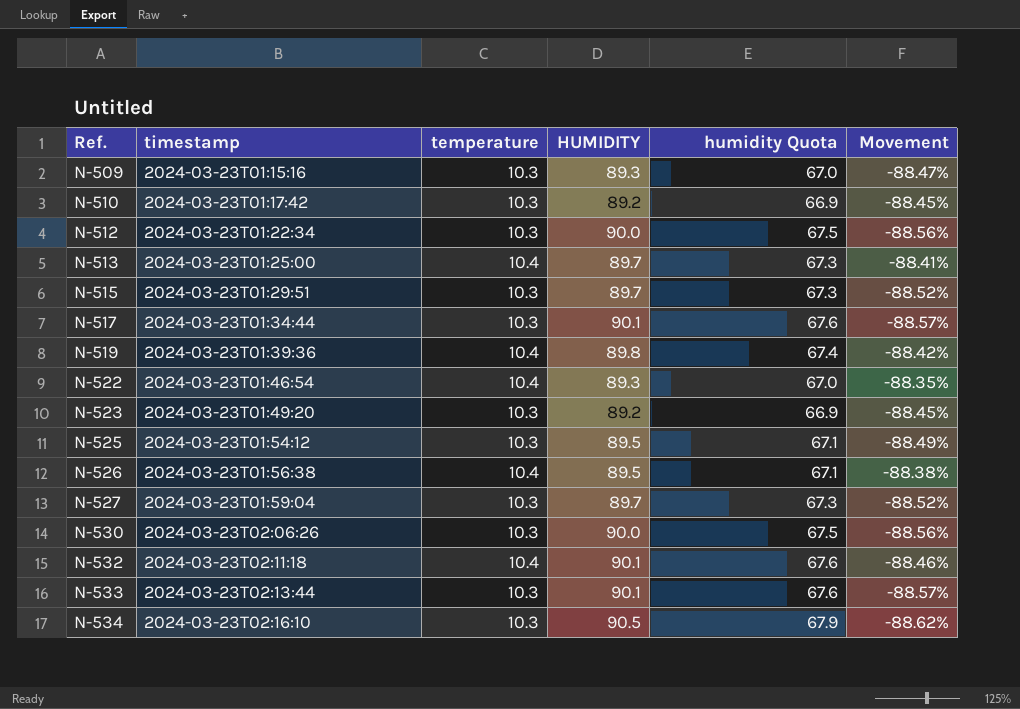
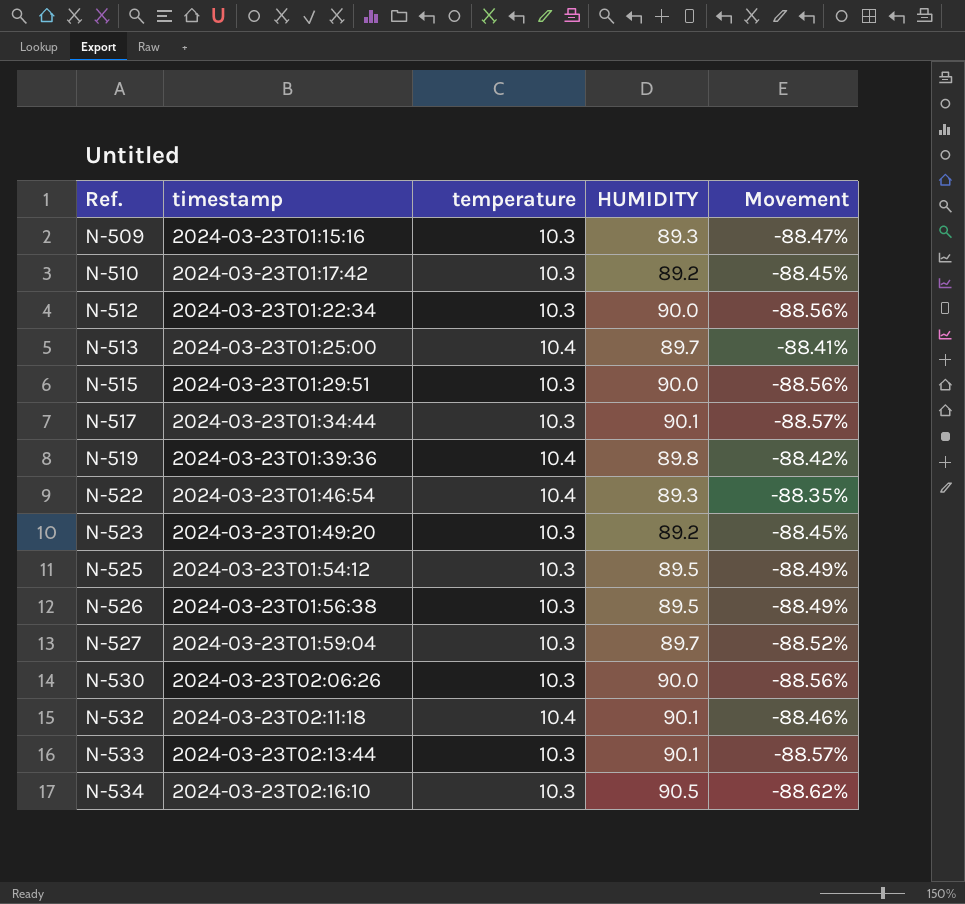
column humidity Quota | formula: [HUMIDITY] * 0.75 -> none
N-515 | HUMIDITY: 89.7 -> 90.0
N-515 | Movement: -88.52% -> -88.56%
N-526 | temperature: 10.4 -> 10.3
N-526 | Movement: -88.38% -> -88.49%

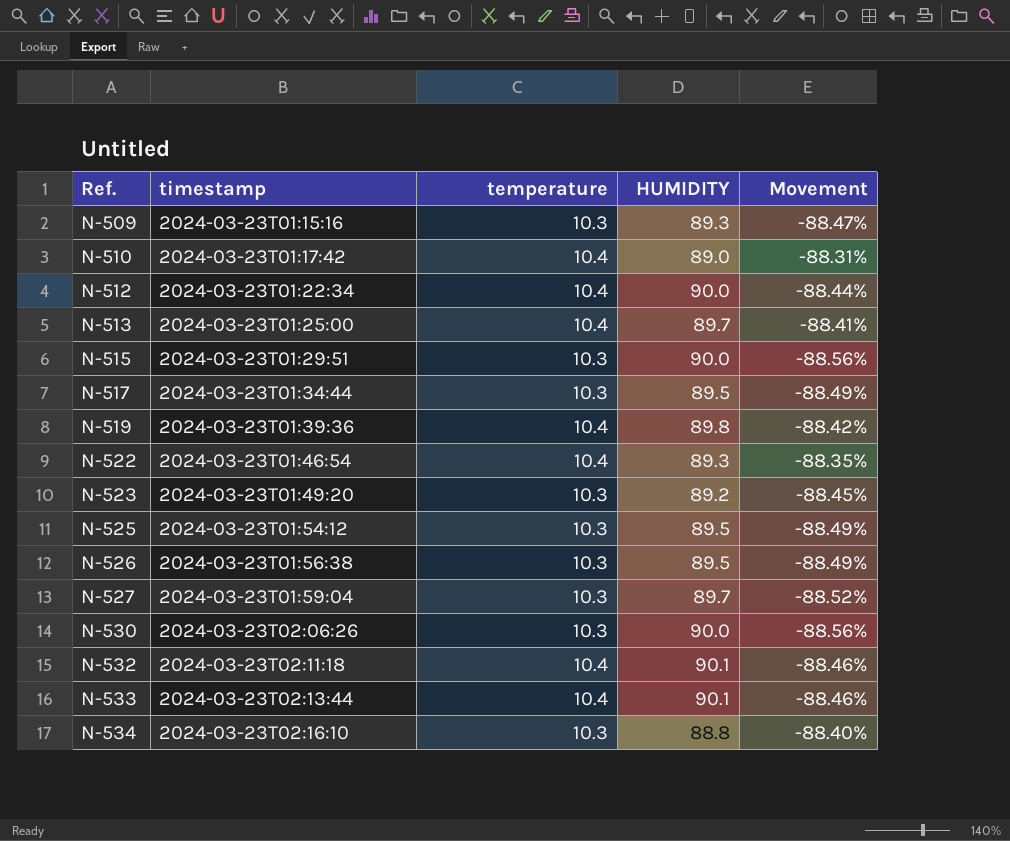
N-510 | temperature: 10.3 -> 10.4
N-510 | HUMIDITY: 89.2 -> 89.0
N-510 | Movement: -88.45% -> -88.31%
N-512 | temperature: 10.3 -> 10.4
N-512 | Movement: -88.56% -> -88.44%
N-517 | HUMIDITY: 90.1 -> 89.5
N-517 | Movement: -88.57% -> -88.49%
N-533 | temperature: 10.3 -> 10.4
N-533 | Movement: -88.57% -> -88.46%
N-534 | HUMIDITY: 90.5 -> 88.8
N-534 | Movement: -88.62% -> -88.40%

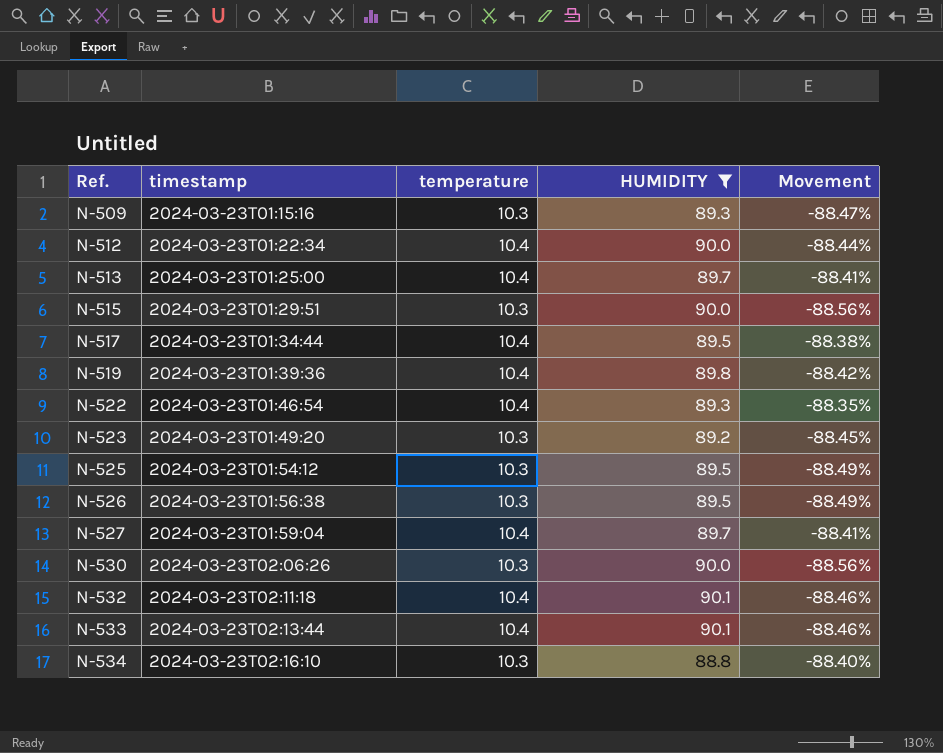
filter: none -> HUMIDITY != 89.0
N-517 | temperature: 10.3 -> 10.4
N-517 | Movement: -88.49% -> -88.38%
N-527 | temperature: 10.3 -> 10.4
N-527 | Movement: -88.52% -> -88.41%

